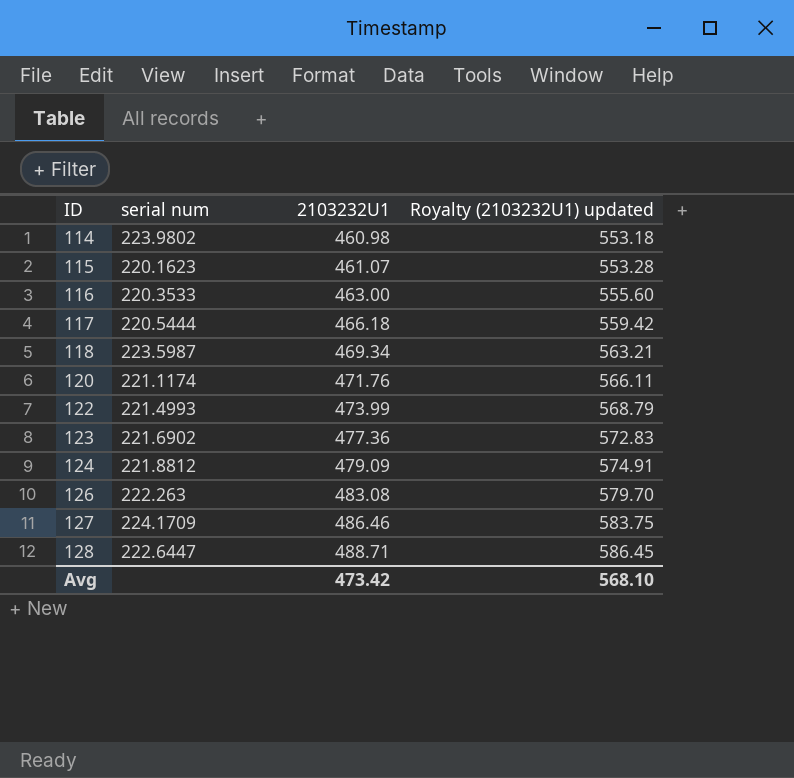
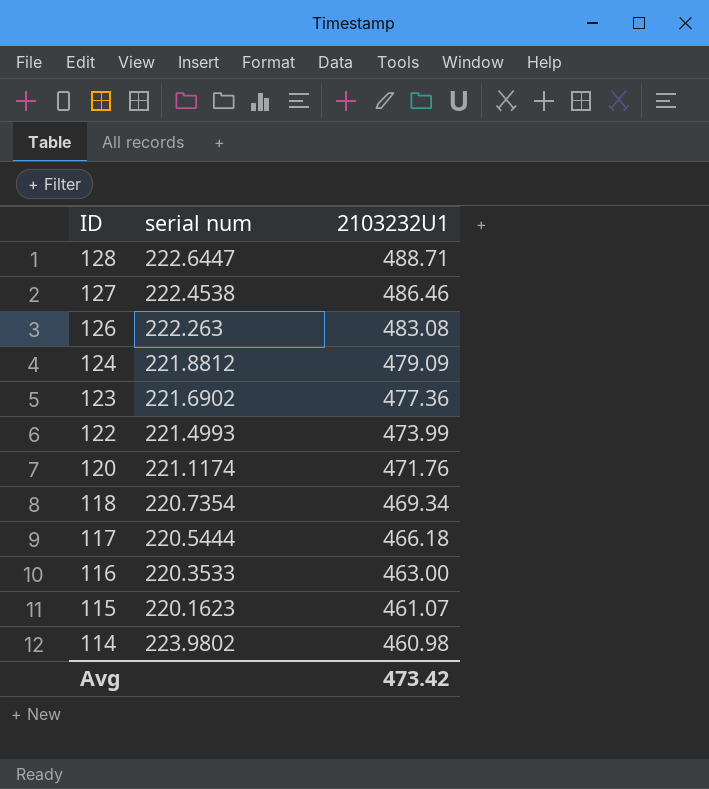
row order: ID ascending -> ID descending
column Royalty (2103232U1) updated | formula: [2103232U1] * 1.2 -> none
127 | serial num: 224.1709 -> 222.4538
118 | serial num: 223.5987 -> 220.7354

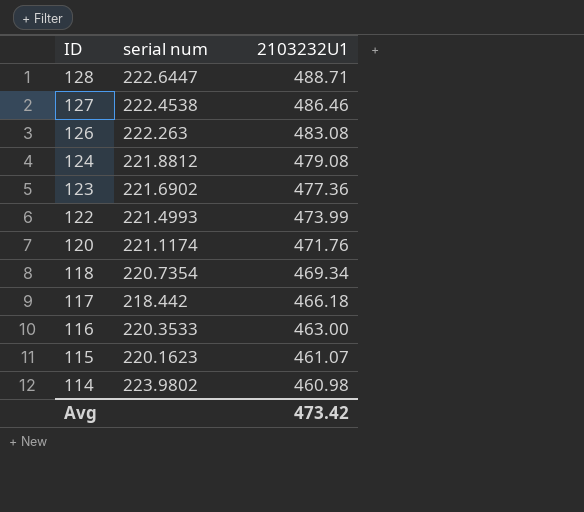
124 | 2103232U1: 479.09 -> 479.08
117 | serial num: 220.5444 -> 218.442

